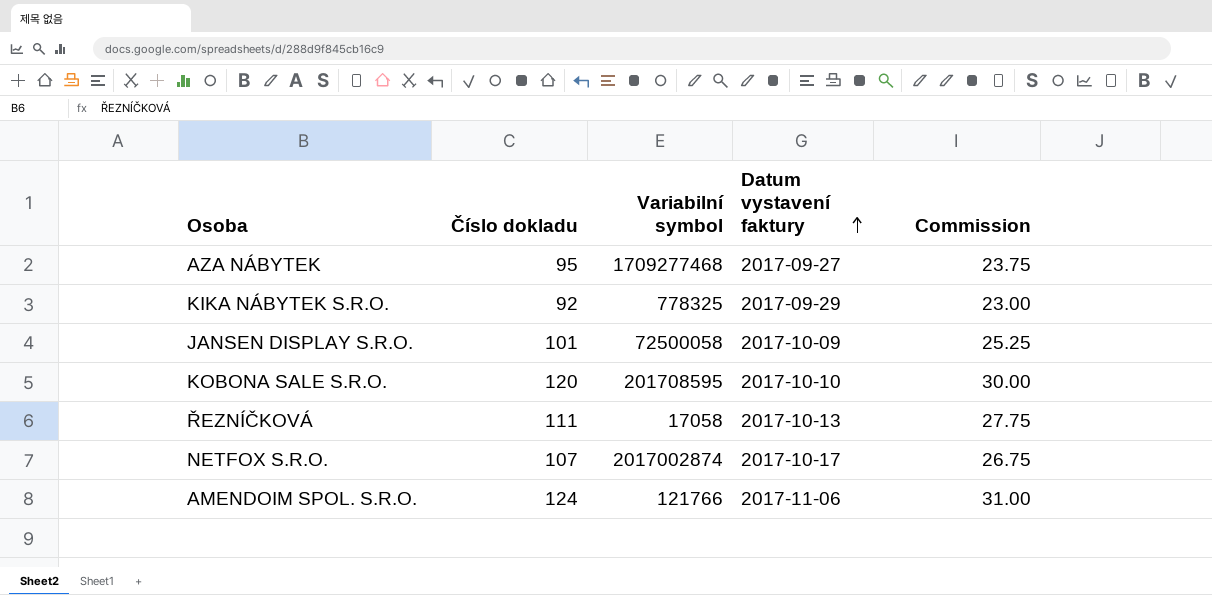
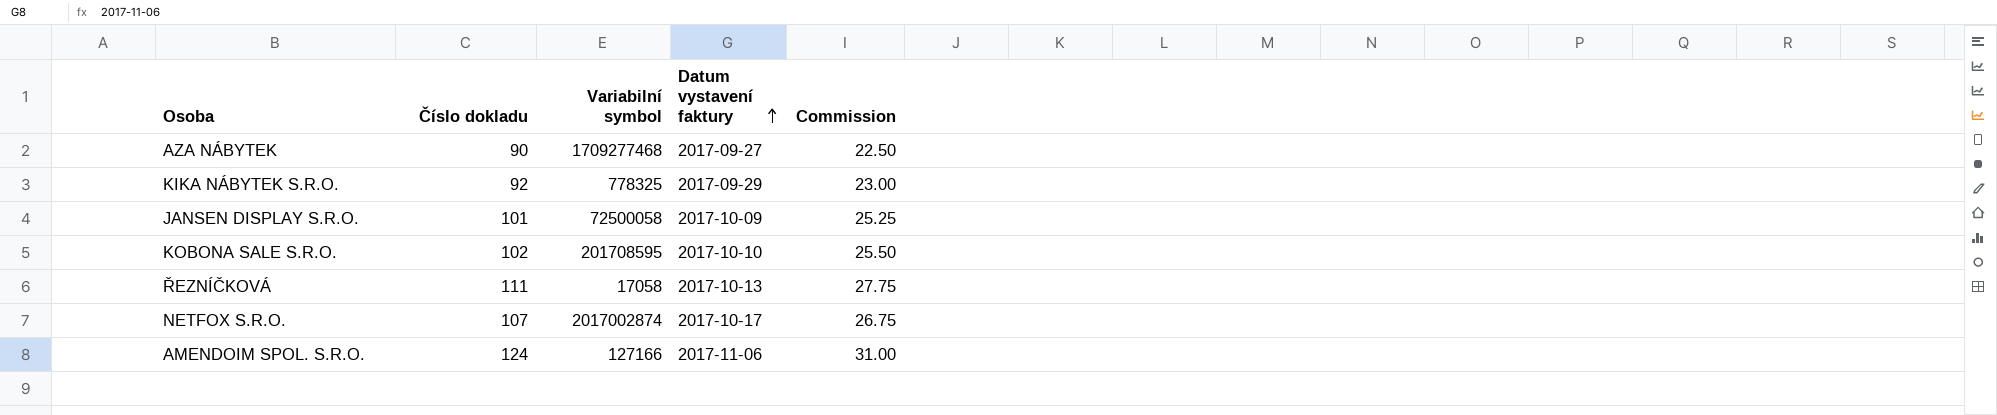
AZA NÁBYTEK | Číslo dokladu: 95 -> 90
AZA NÁBYTEK | Commission: 23.75 -> 22.50
KOBONA SALE S.R.O. | Číslo dokladu: 120 -> 102
KOBONA SALE S.R.O. | Commission: 30.00 -> 25.50
AMENDOIM SPOL. S.R.O. | Variabilní symbol: 121766 -> 127166

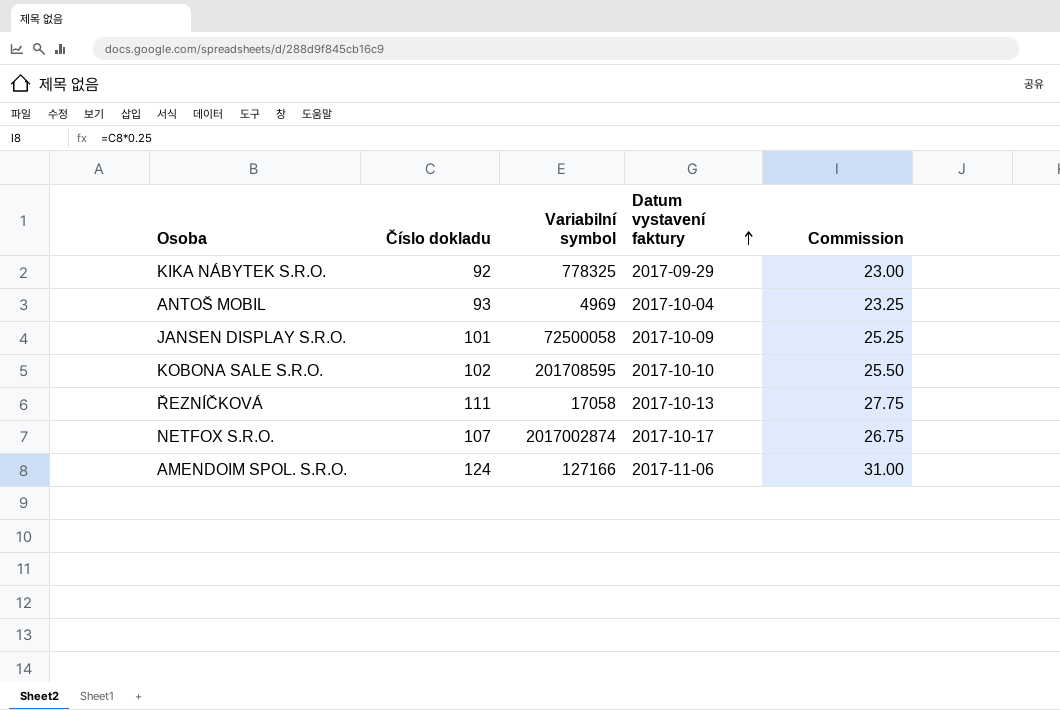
row AZA NÁBYTEK: 90 | 1709277468 | 2017-09-27 | 22.50 -> none
row ANTOŠ MOBIL: none -> 93 | 4969 | 2017-10-04 | 23.25

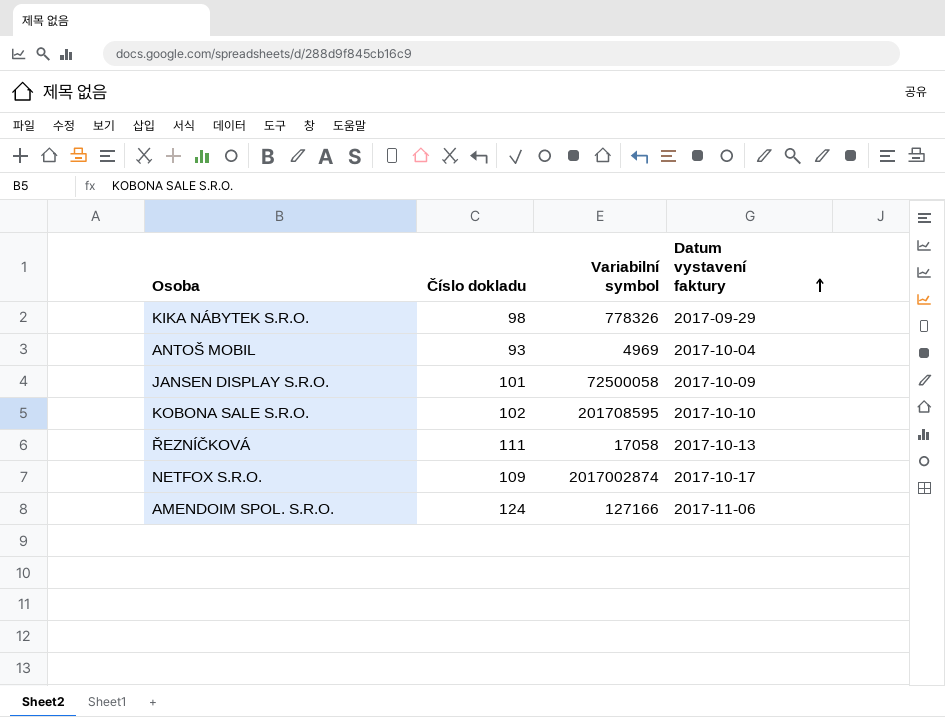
column Commission | formula: [Číslo dokladu] * 0.25 -> none
KIKA NÁBYTEK S.R.O. | Číslo dokladu: 92 -> 98
KIKA NÁBYTEK S.R.O. | Variabilní symbol: 778325 -> 778326
NETFOX S.R.O. | Číslo dokladu: 107 -> 109

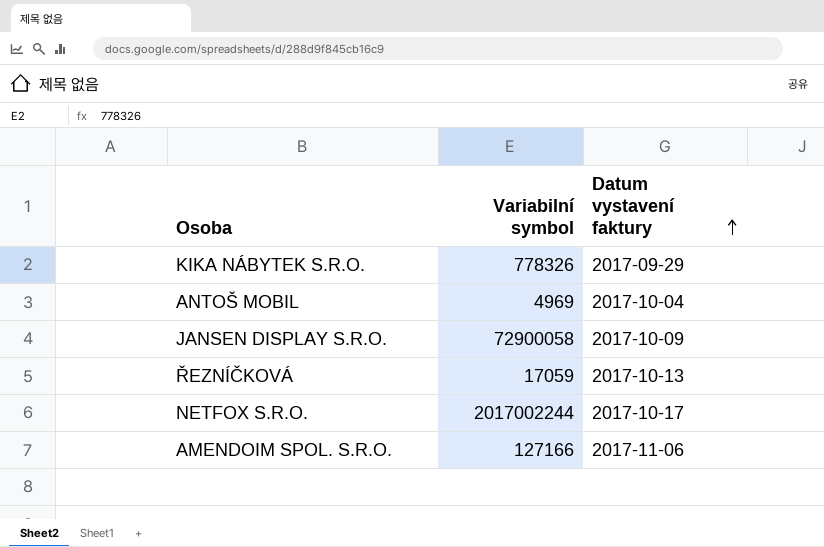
column Číslo dokladu | position: 2 -> none
row KOBONA SALE S.R.O.: 102 | 201708595 | 2017-10-10 -> none
JANSEN DISPLAY S.R.O. | Variabilní symbol: 72500058 -> 72900058
ŘEZNÍČKOVÁ | Variabilní symbol: 17058 -> 17059
NETFOX S.R.O. | Variabilní symbol: 2017002874 -> 2017002244

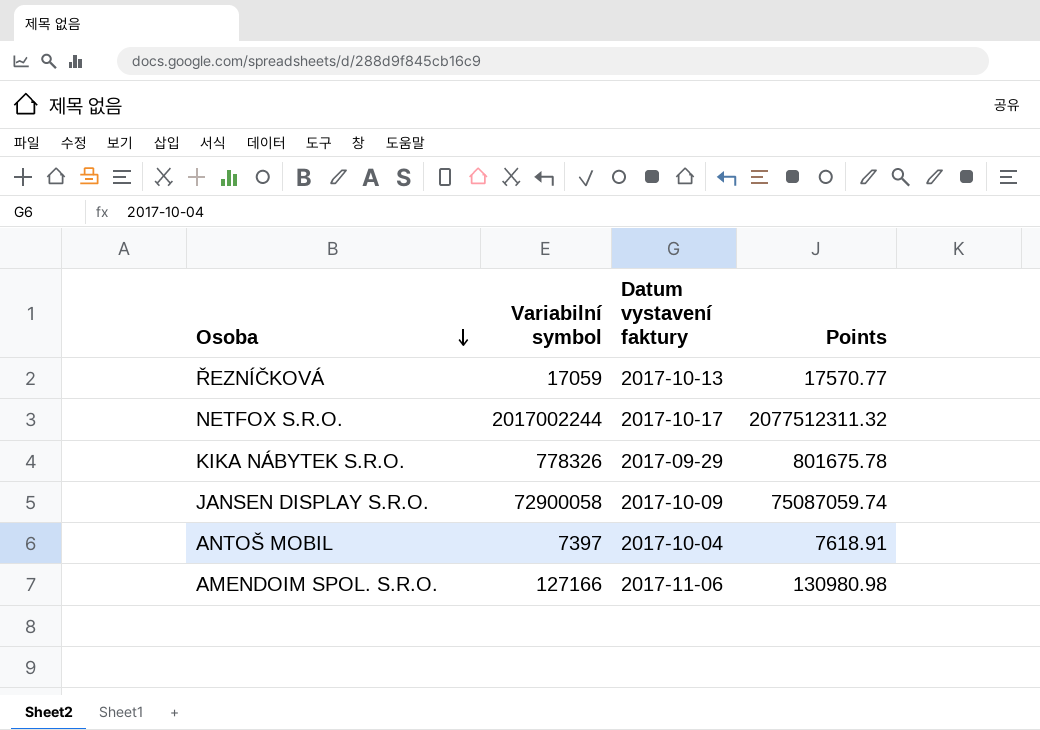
row order: Datum vystavení faktury ascending -> Osoba descending
column Points | formula: none -> [Variabilní symbol] * 1.03
ANTOŠ MOBIL | Variabilní symbol: 4969 -> 7397

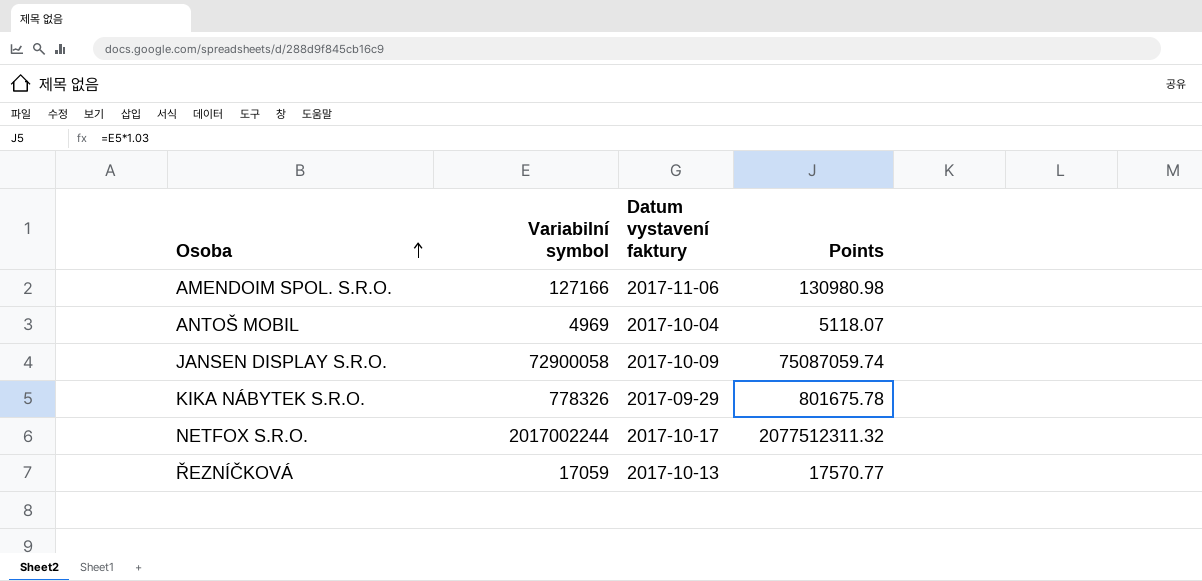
row order: Osoba descending -> Osoba ascending
ANTOŠ MOBIL | Variabilní symbol: 7397 -> 4969
ANTOŠ MOBIL | Points: 7618.91 -> 5118.07

